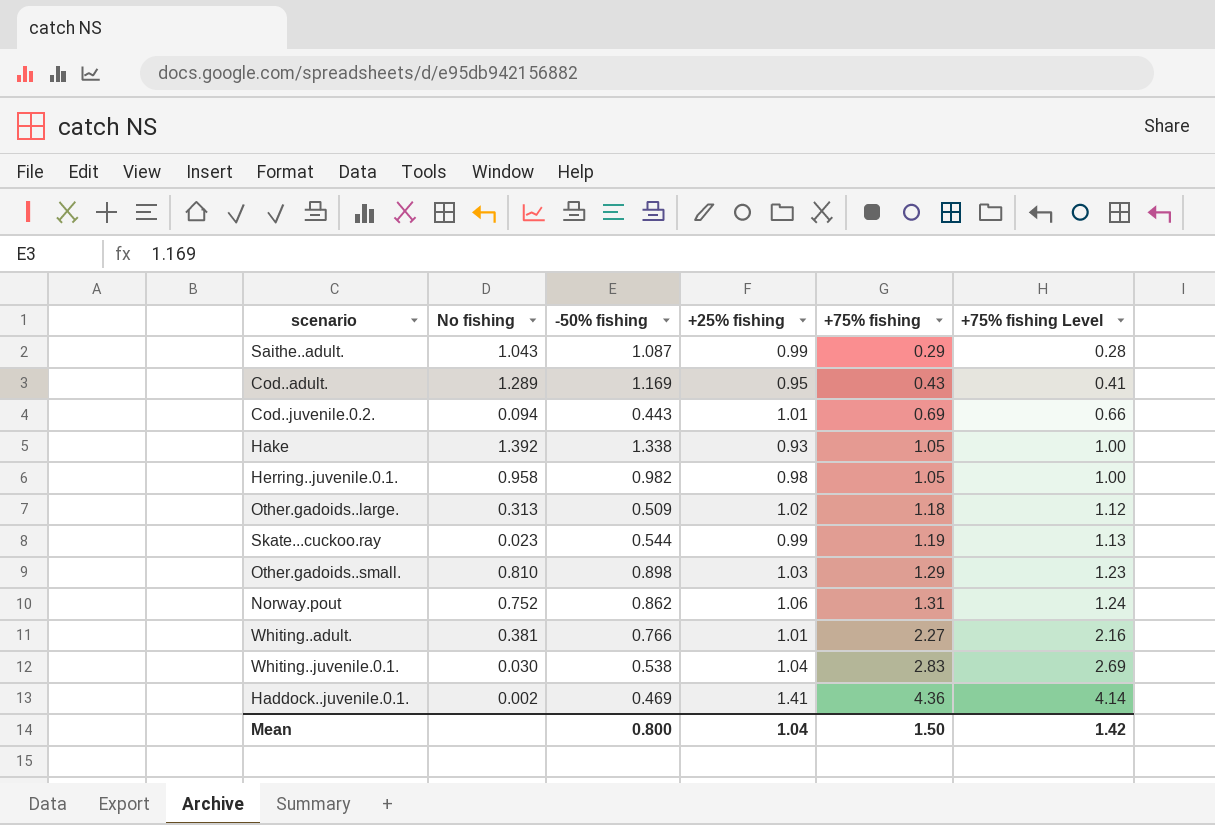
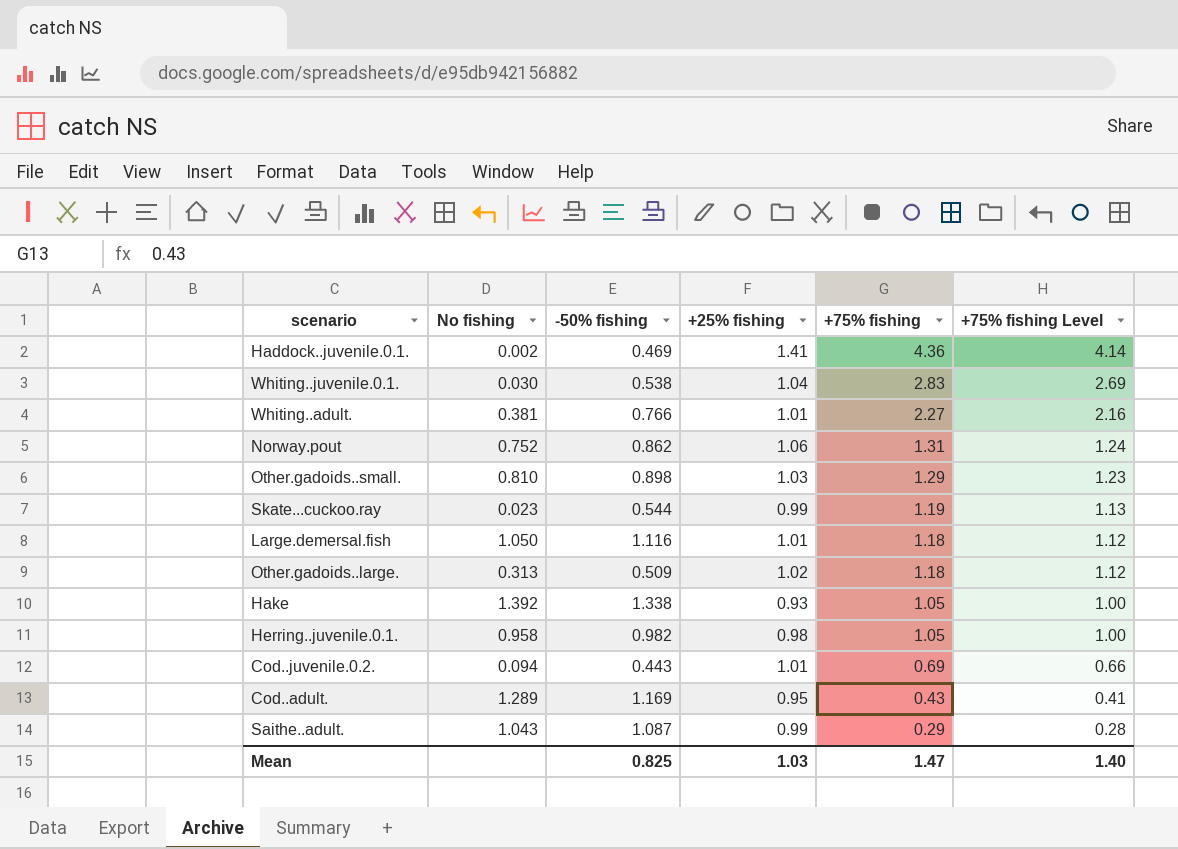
row order: +75% fishing ascending -> +75% fishing descending
row Large.demersal.fish: none -> 1.050 | 1.116 | 1.01 | 1.18 | 1.12
Mean | -50% fishing: 0.800 -> 0.825
Mean | +25% fishing: 1.04 -> 1.03
Mean | +75% fishing: 1.50 -> 1.47
Mean | +75% fishing Level: 1.42 -> 1.40

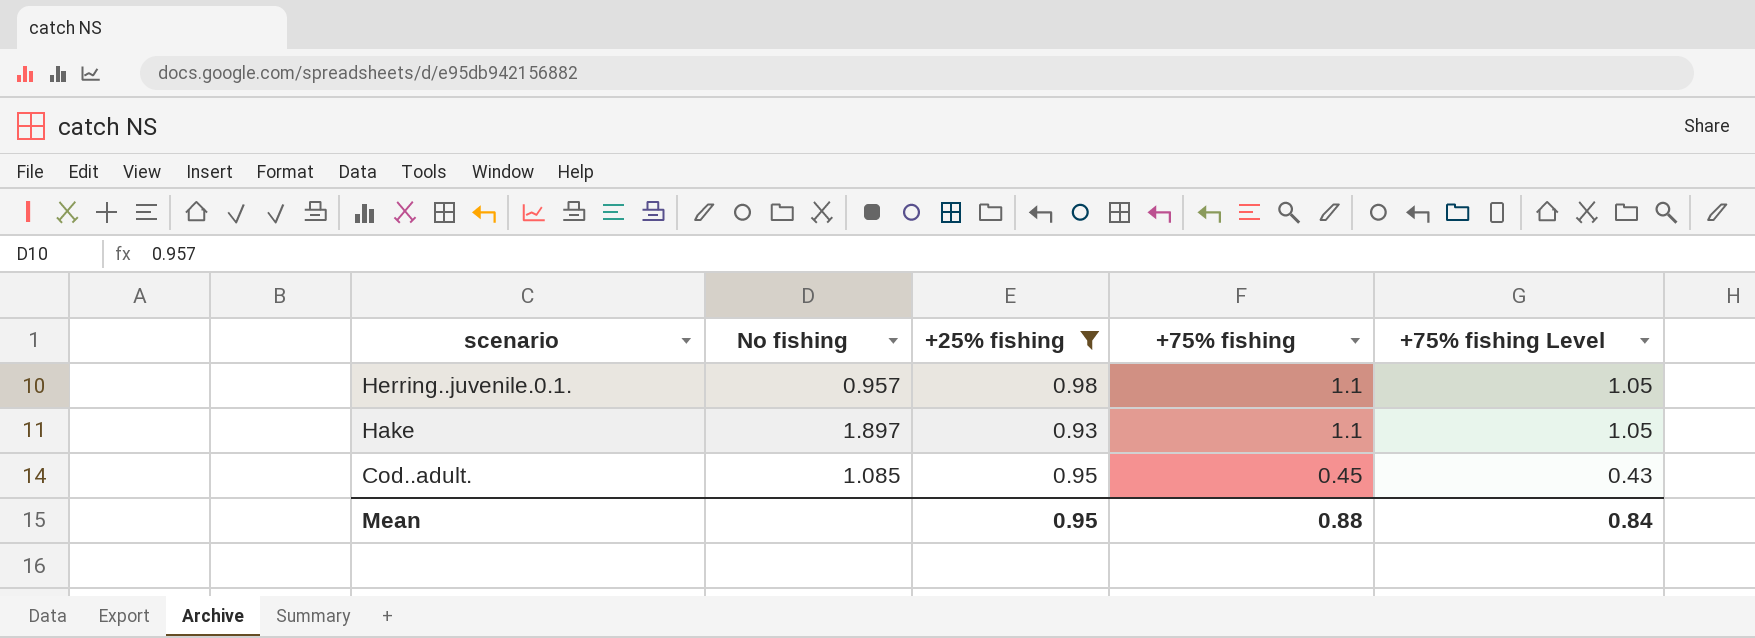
filter: none -> +25% fishing <= 0.98
row order: +75% fishing descending -> scenario descending
column -50% fishing | position: 3 -> none
Herring..juvenile.0.1. | No fishing: 0.958 -> 0.957
Herring..juvenile.0.1. | +75% fishing: 1.05 -> 1.1
Herring..juvenile.0.1. | +75% fishing Level: 1.00 -> 1.05
Hake | No fishing: 1.392 -> 1.897
Hake | +75% fishing: 1.05 -> 1.1
Hake | +75% fishing Level: 1.00 -> 1.05
Cod..adult. | No fishing: 1.289 -> 1.085
Cod..adult. | +75% fishing: 0.43 -> 0.45
Cod..adult. | +75% fishing Level: 0.41 -> 0.43
Mean | +25% fishing: 1.03 -> 0.95
Mean | +75% fishing: 1.47 -> 0.88
Mean | +75% fishing Level: 1.40 -> 0.84

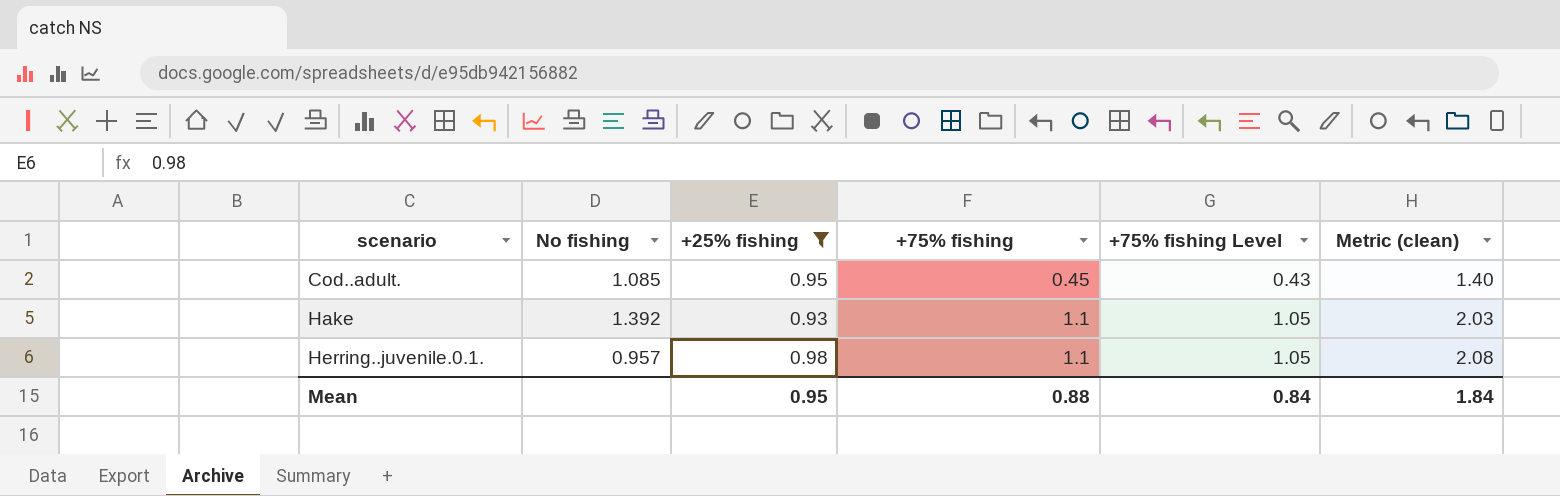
row order: scenario descending -> scenario ascending
column Metric (clean) | formula: none -> [+25% fishing] + [+75% fishing]
Hake | No fishing: 1.897 -> 1.392

